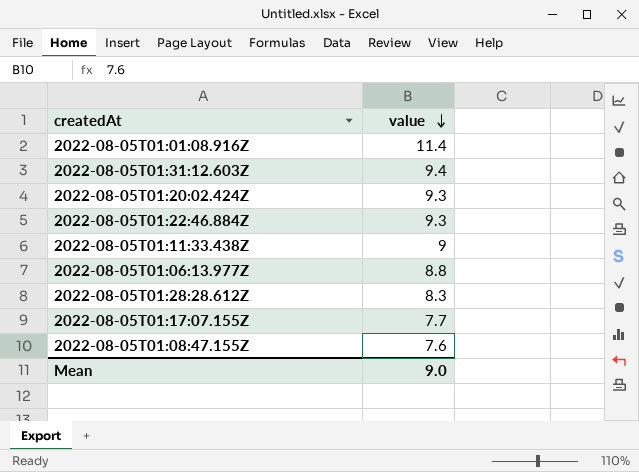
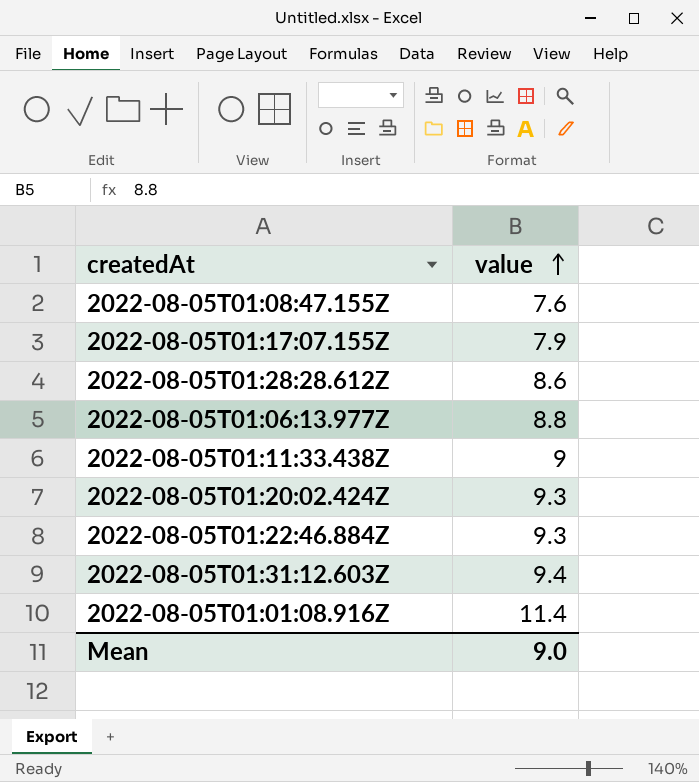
row order: value descending -> value ascending
2022-08-05T01:17:07.155Z | value: 7.7 -> 7.9
2022-08-05T01:28:28.612Z | value: 8.3 -> 8.6

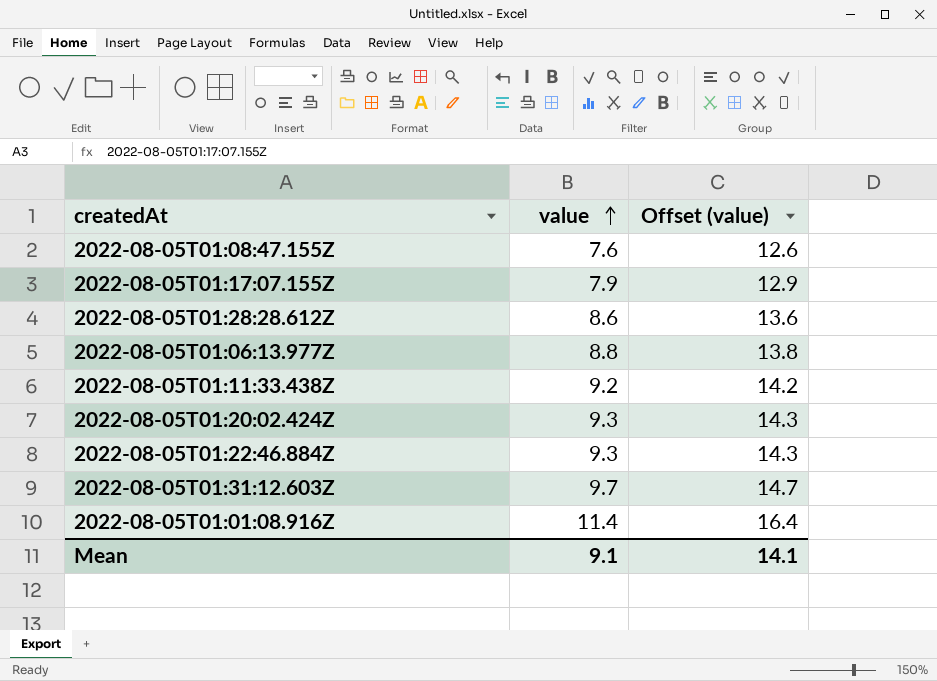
column Offset (value) | formula: none -> [value] + 5
2022-08-05T01:11:33.438Z | value: 9 -> 9.2
2022-08-05T01:31:12.603Z | value: 9.4 -> 9.7
Mean | value: 9.0 -> 9.1

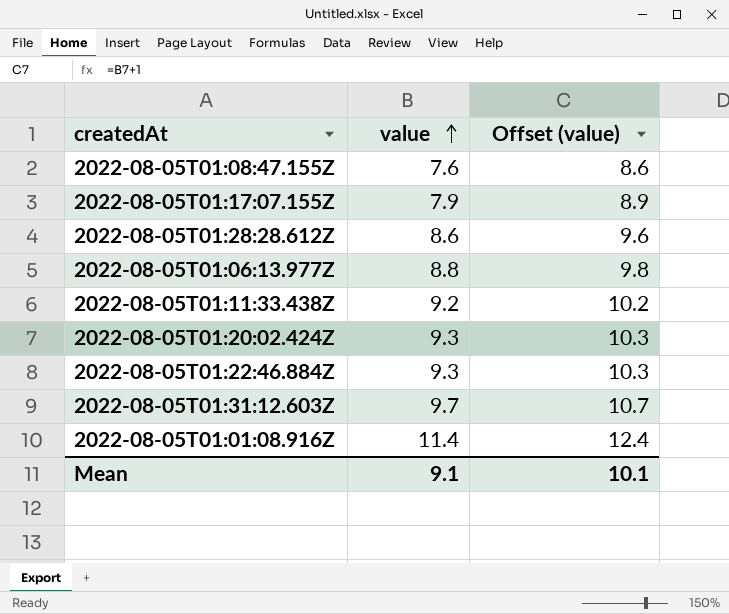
column Offset (value) | formula: [value] + 5 -> [value] + 1
Mean | Offset (value): 14.1 -> 10.1

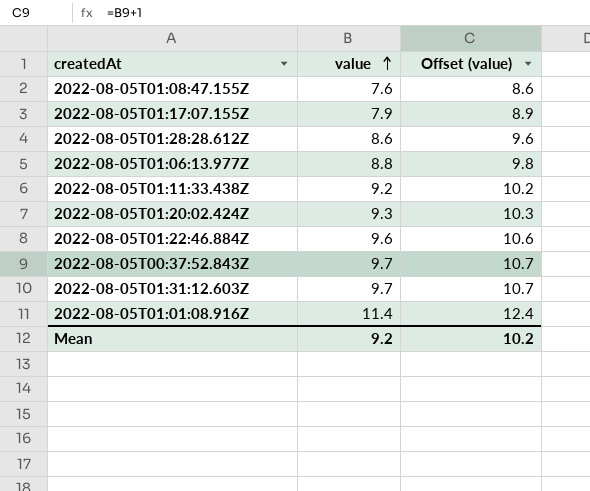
2022-08-05T01:22:46.884Z | value: 9.3 -> 9.6
2022-08-05T01:22:46.884Z | Offset (value): 10.3 -> 10.6
row 2022-08-05T00:37:52.843Z: none -> 9.7 | 10.7
Mean | value: 9.1 -> 9.2
Mean | Offset (value): 10.1 -> 10.2

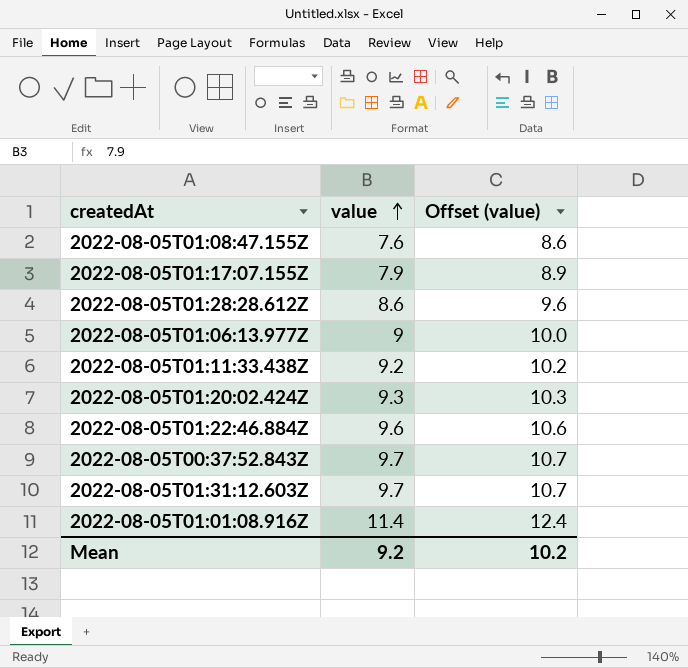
2022-08-05T01:06:13.977Z | value: 8.8 -> 9
2022-08-05T01:06:13.977Z | Offset (value): 9.8 -> 10.0

